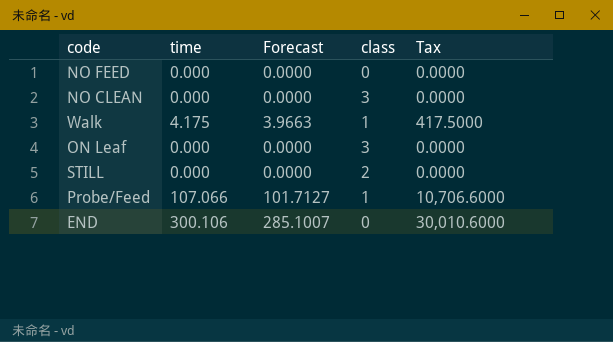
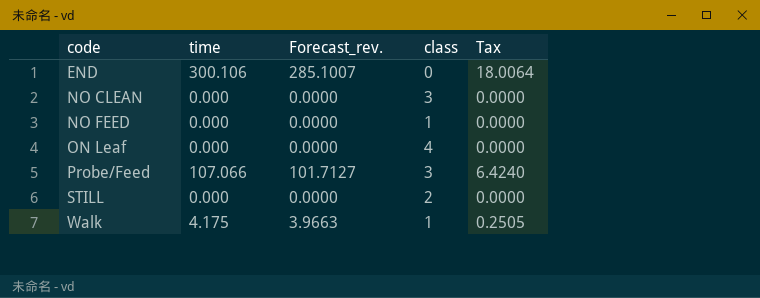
row order: none -> code ascending
column name: Forecast -> Forecast_rev.
column Tax | formula: [time] * 100 -> [time] * 0.06
NO FEED | class: 0 -> 1
ON Leaf | class: 3 -> 4
Probe/Feed | class: 1 -> 3

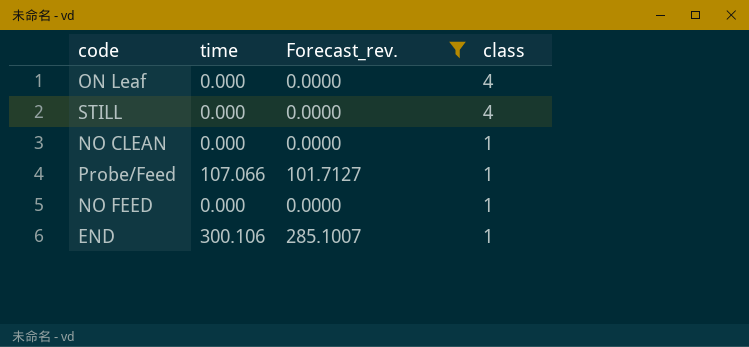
filter: none -> Forecast_rev. != 3.9663
row order: code ascending -> class descending
column Tax | formula: [time] * 0.06 -> none
STILL | class: 2 -> 4
NO CLEAN | class: 3 -> 1
Probe/Feed | class: 3 -> 1
END | class: 0 -> 1

